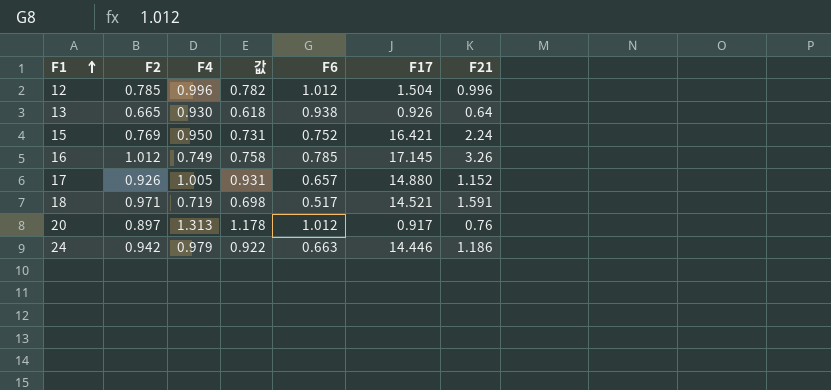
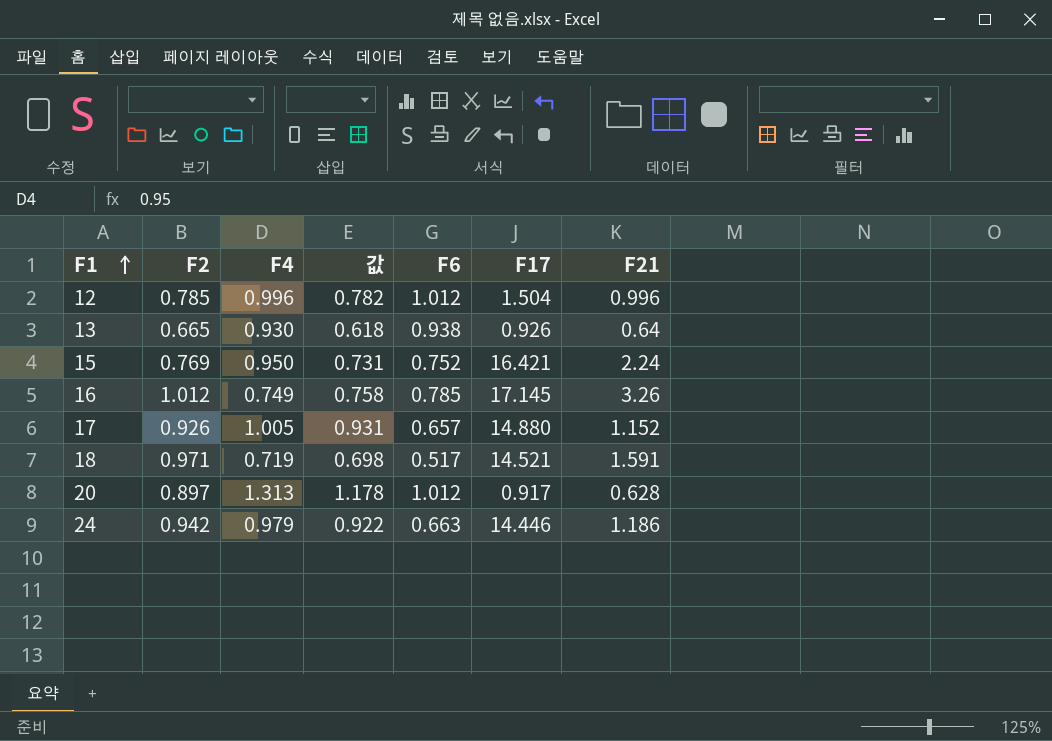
20 | F21: 0.76 -> 0.628

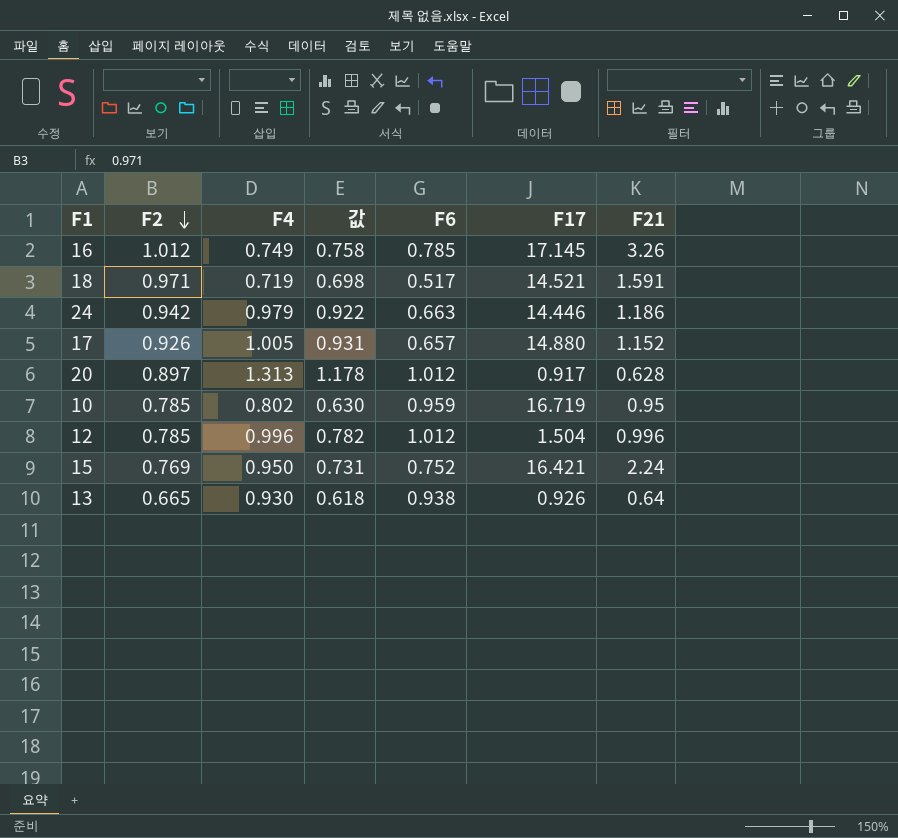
row order: F1 ascending -> F2 descending
row 10: none -> 0.785 | 0.802 | 0.630 | 0.959 | 16.719 | 0.95

